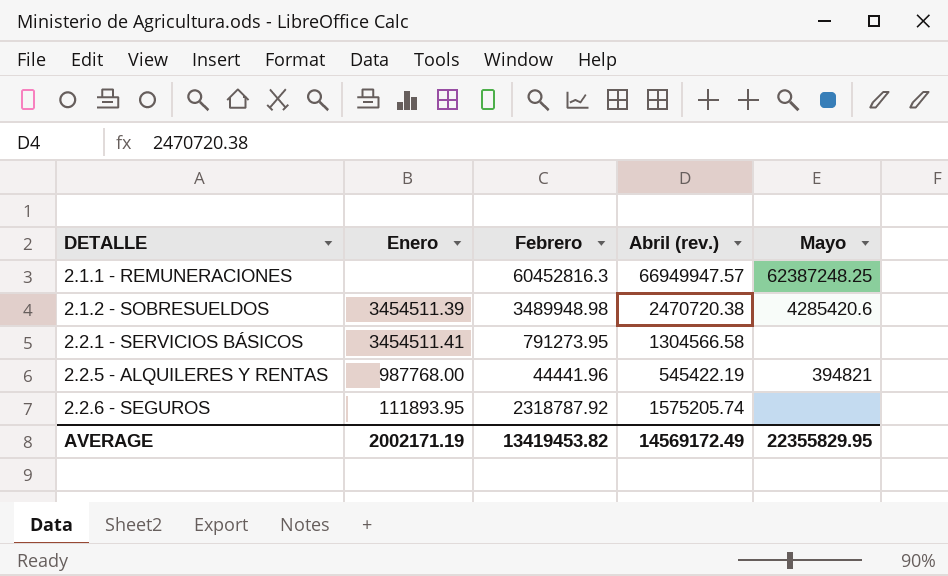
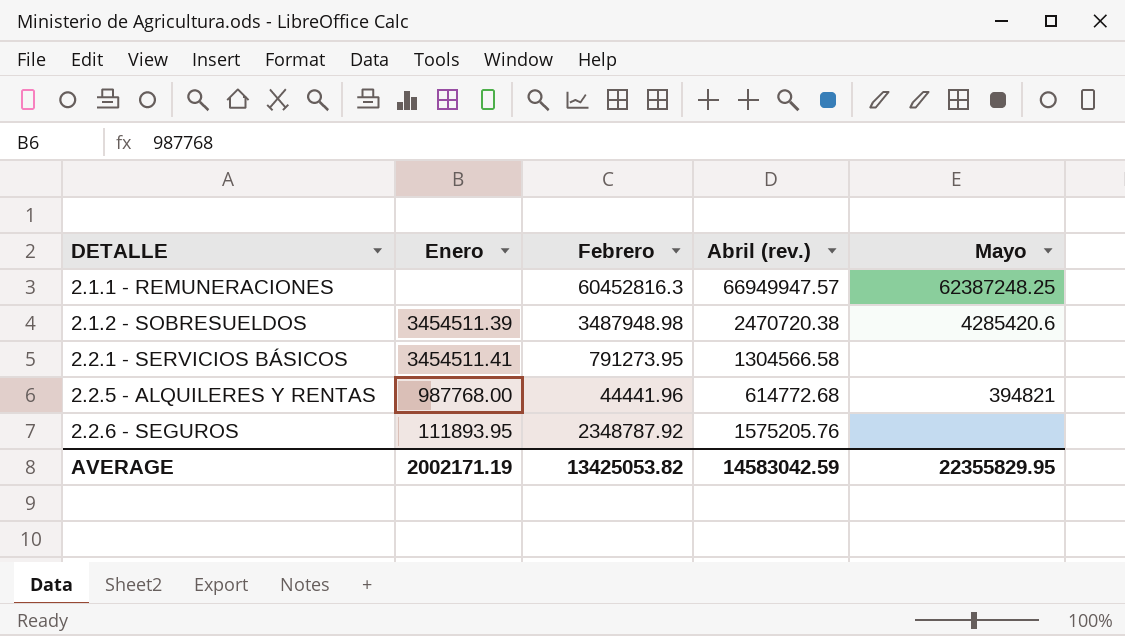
2.1.2 - SOBRESUELDOS | Febrero: 3489948.98 -> 3487948.98
2.2.5 - ALQUILERES Y RENTAS | Abril (rev.): 545422.19 -> 614772.68
2.2.6 - SEGUROS | Febrero: 2318787.92 -> 2348787.92
2.2.6 - SEGUROS | Abril (rev.): 1575205.74 -> 1575205.76
AVERAGE | Febrero: 13419453.82 -> 13425053.82
AVERAGE | Abril (rev.): 14569172.49 -> 14583042.59

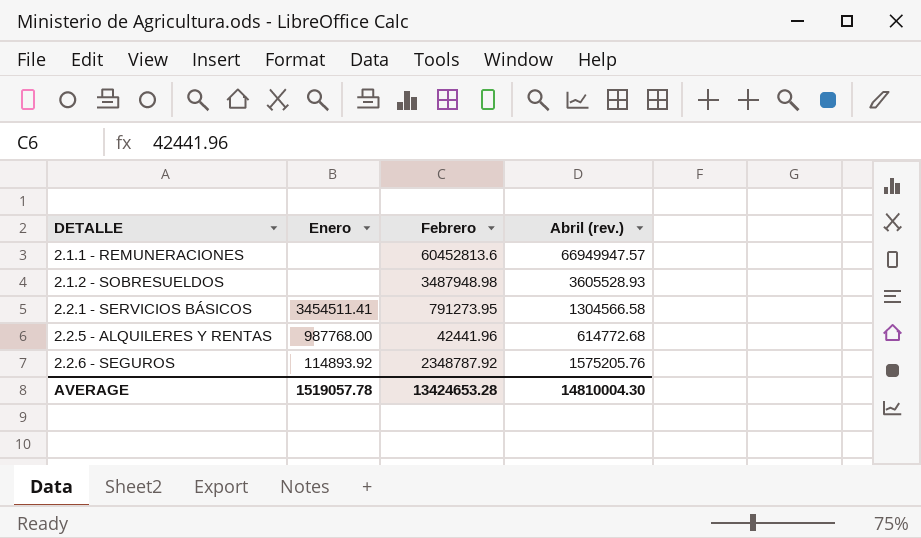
column Mayo | position: 5 -> none
2.1.1 - REMUNERACIONES | Febrero: 60452816.3 -> 60452813.6
2.1.2 - SOBRESUELDOS | Enero: 3454511.39 -> none
2.1.2 - SOBRESUELDOS | Abril (rev.): 2470720.38 -> 3605528.93
2.2.5 - ALQUILERES Y RENTAS | Febrero: 44441.96 -> 42441.96
2.2.6 - SEGUROS | Enero: 111893.95 -> 114893.92
AVERAGE | Enero: 2002171.19 -> 1519057.78
AVERAGE | Febrero: 13425053.82 -> 13424653.28
AVERAGE | Abril (rev.): 14583042.59 -> 14810004.30

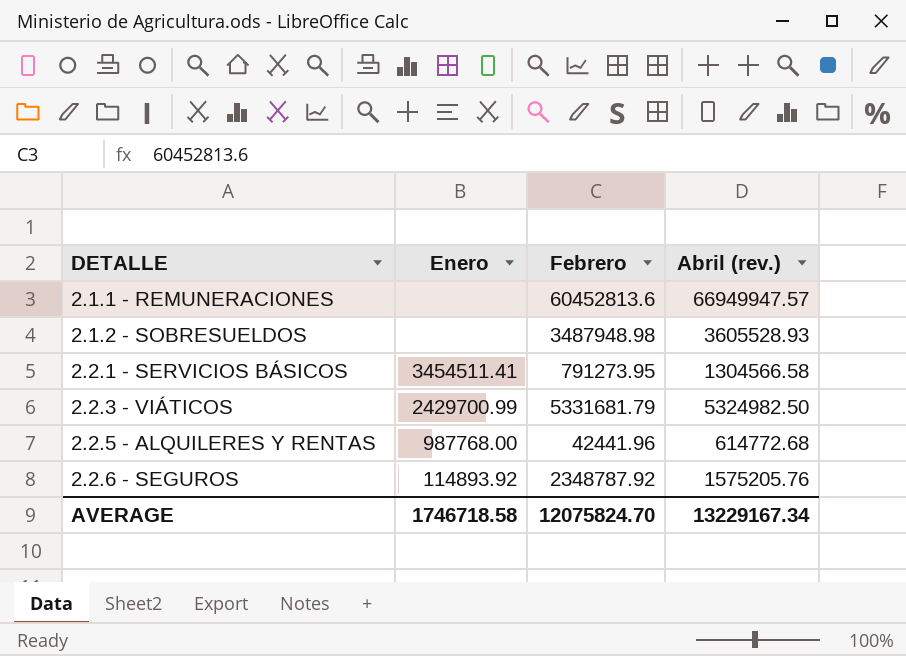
row 2.2.3 - VIÁTICOS: none -> 2429700.99 | 5331681.79 | 5324982.50
AVERAGE | Enero: 1519057.78 -> 1746718.58
AVERAGE | Febrero: 13424653.28 -> 12075824.70
AVERAGE | Abril (rev.): 14810004.30 -> 13229167.34

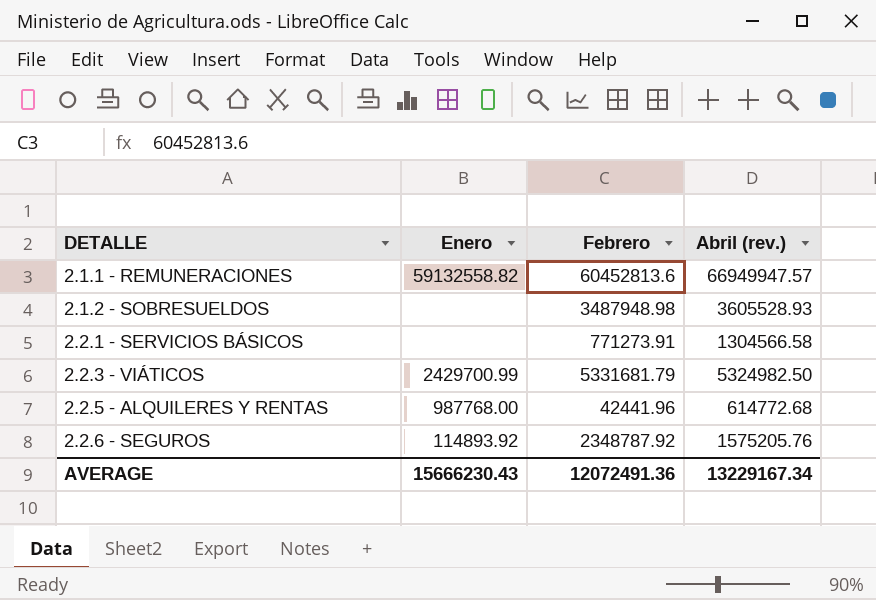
2.1.1 - REMUNERACIONES | Enero: none -> 59132558.82
2.2.1 - SERVICIOS BÁSICOS | Enero: 3454511.41 -> none
2.2.1 - SERVICIOS BÁSICOS | Febrero: 791273.95 -> 771273.91
AVERAGE | Enero: 1746718.58 -> 15666230.43
AVERAGE | Febrero: 12075824.70 -> 12072491.36

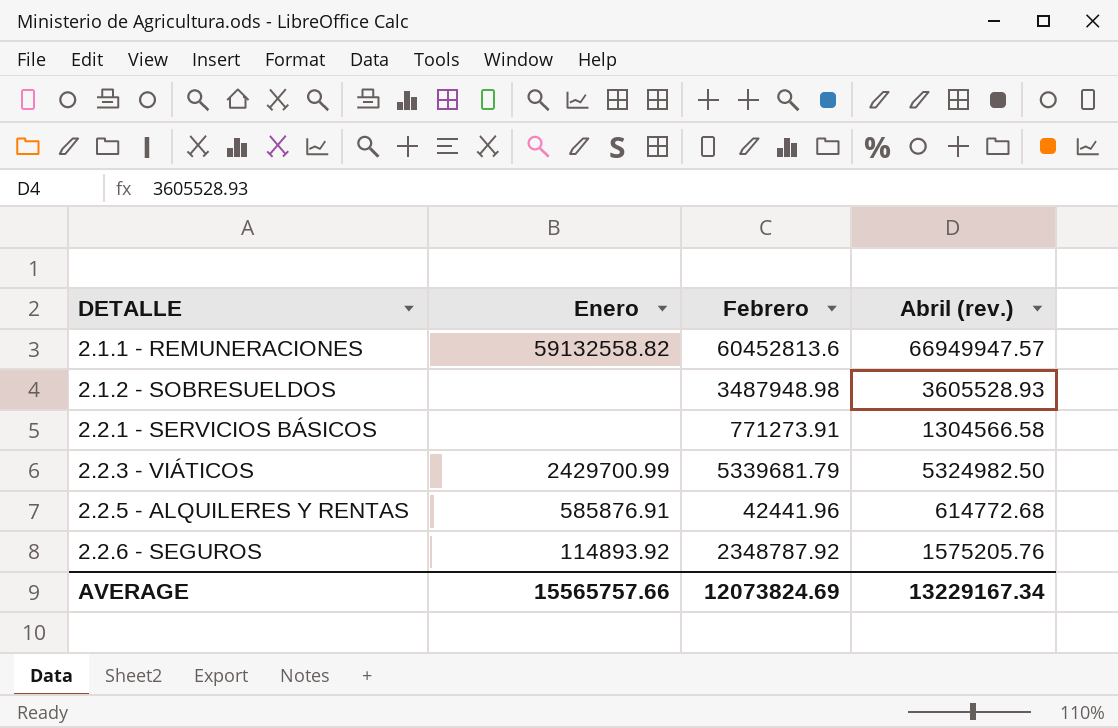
2.2.3 - VIÁTICOS | Febrero: 5331681.79 -> 5339681.79
2.2.5 - ALQUILERES Y RENTAS | Enero: 987768.00 -> 585876.91
AVERAGE | Enero: 15666230.43 -> 15565757.66
AVERAGE | Febrero: 12072491.36 -> 12073824.69

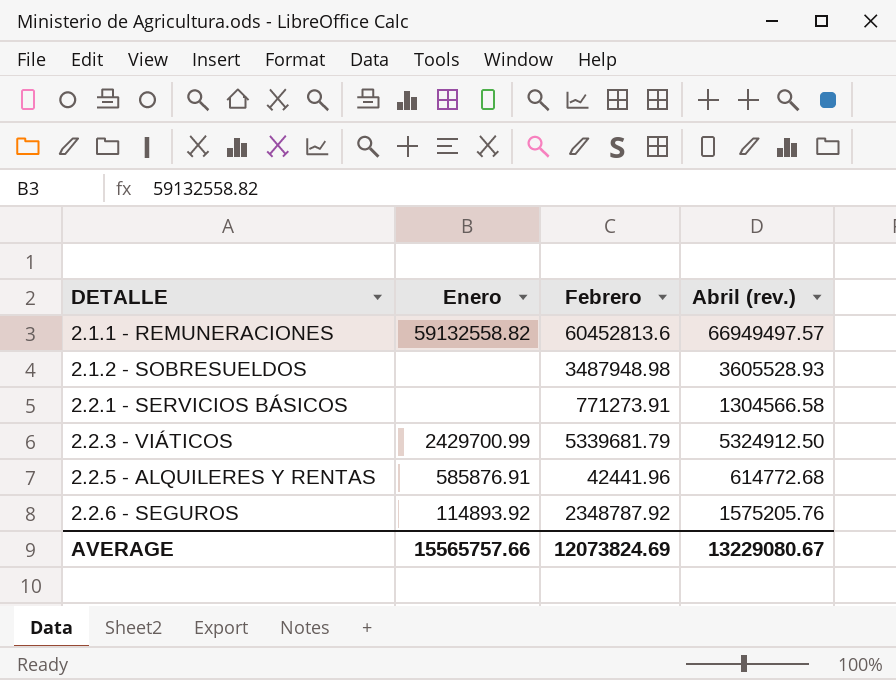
2.1.1 - REMUNERACIONES | Abril (rev.): 66949947.57 -> 66949497.57
2.2.3 - VIÁTICOS | Abril (rev.): 5324982.50 -> 5324912.50
AVERAGE | Abril (rev.): 13229167.34 -> 13229080.67

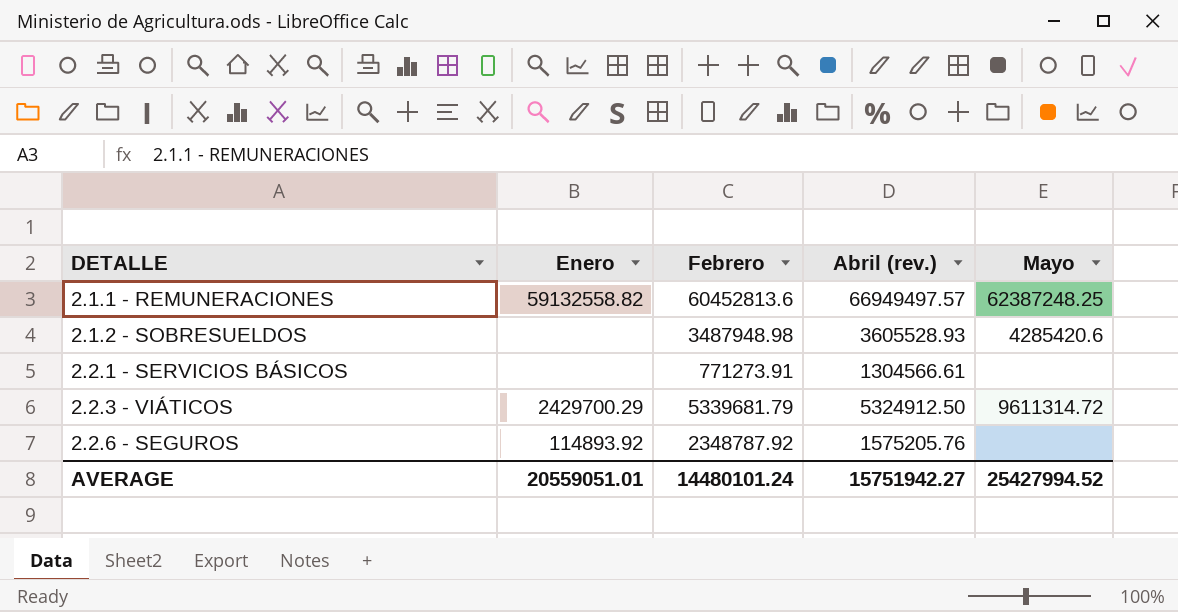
column Mayo | position: none -> 5
row 2.2.5 - ALQUILERES Y RENTAS: 585876.91 | 42441.96 | 614772.68 -> none
2.2.1 - SERVICIOS BÁSICOS | Abril (rev.): 1304566.58 -> 1304566.61
2.2.3 - VIÁTICOS | Enero: 2429700.99 -> 2429700.29
AVERAGE | Enero: 15565757.66 -> 20559051.01
AVERAGE | Febrero: 12073824.69 -> 14480101.24
AVERAGE | Abril (rev.): 13229080.67 -> 15751942.27

